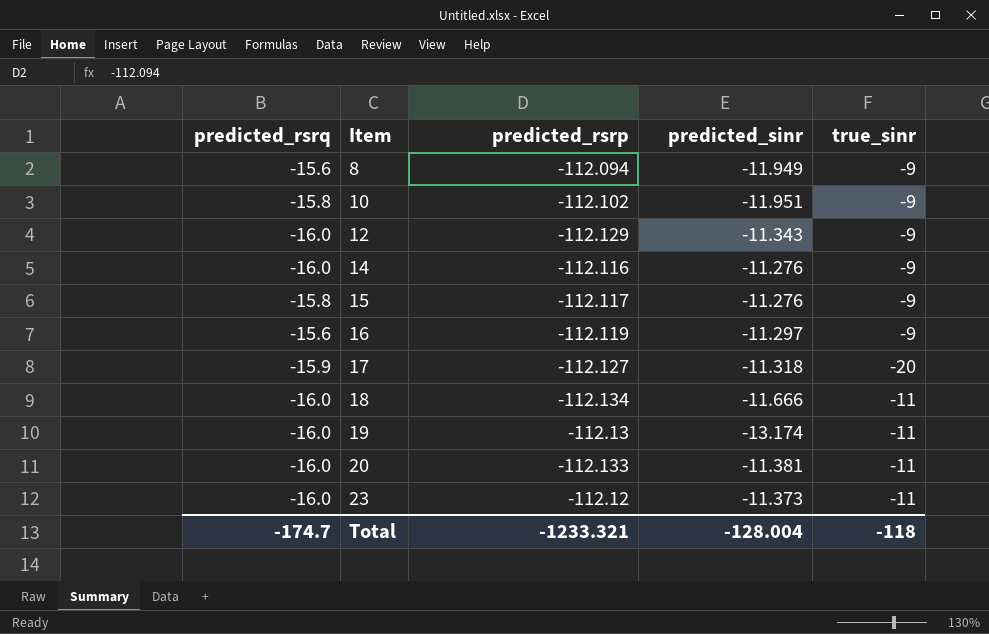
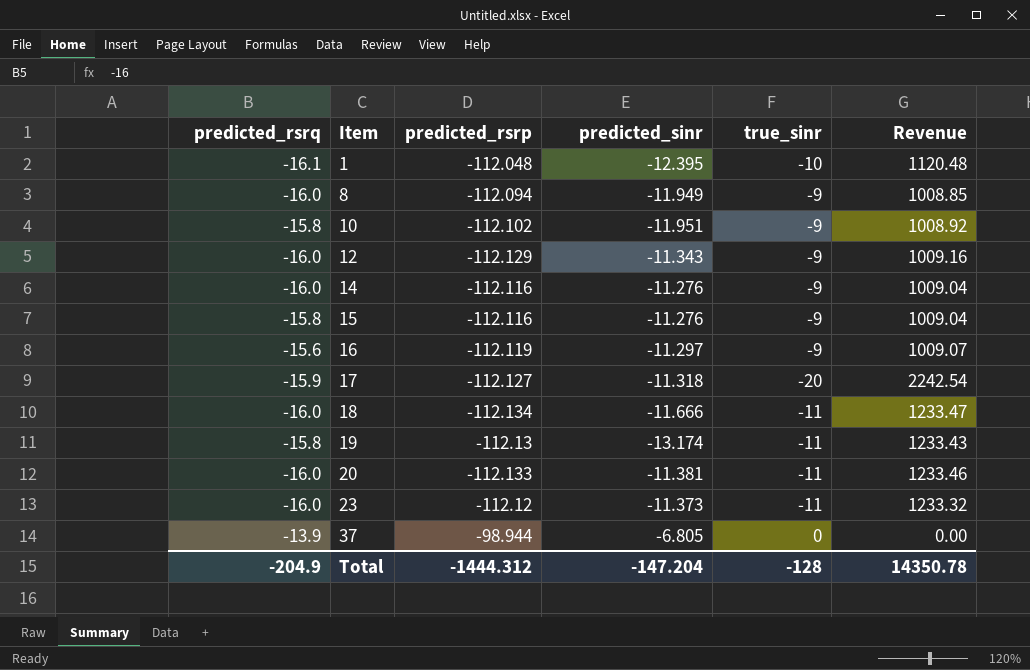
column Revenue | formula: none -> [predicted_rsrp] * [true_sinr]
row 1: none -> -16.1 | -112.048 | -12.395 | -10 | 1120.48
8 | predicted_rsrq: -15.6 -> -16.0
15 | predicted_rsrp: -112.117 -> -112.116
19 | predicted_rsrq: -16.0 -> -15.8
row 37: none -> -13.9 | -98.944 | -6.805 | 0 | 0.00
Total | predicted_rsrq: -174.7 -> -204.9
Total | predicted_rsrp: -1233.321 -> -1444.312
Total | predicted_sinr: -128.004 -> -147.204
Total | true_sinr: -118 -> -128

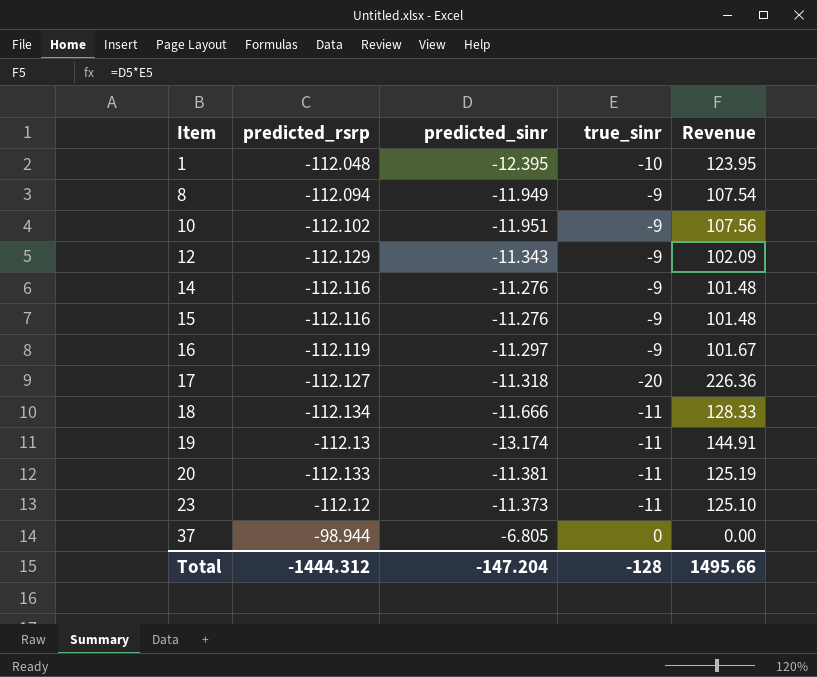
column predicted_rsrq | position: 1 -> none
column Revenue | formula: [predicted_rsrp] * [true_sinr] -> [predicted_sinr] * [true_sinr]
Total | Revenue: 14350.78 -> 1495.66

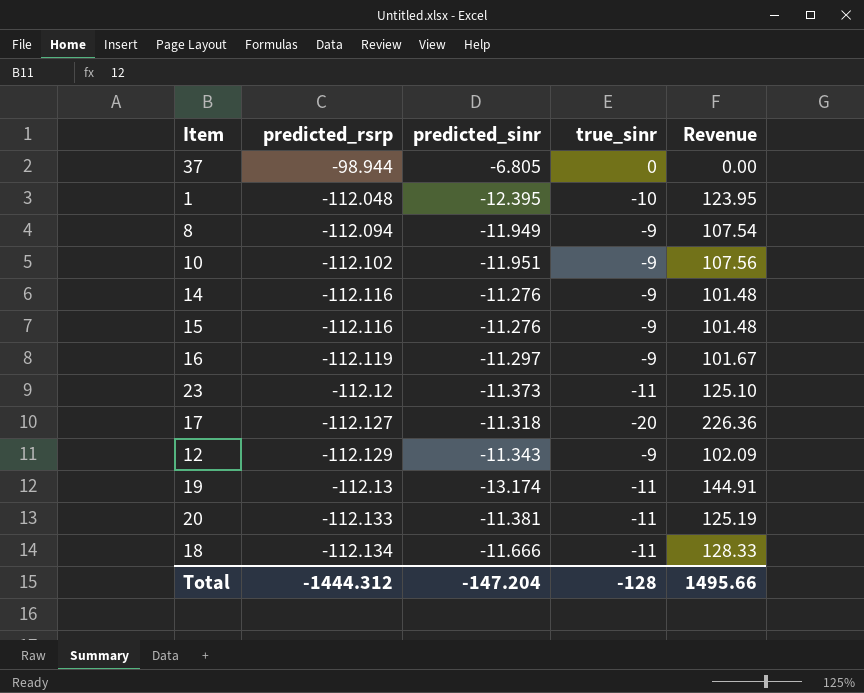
row order: Item ascending -> predicted_rsrp descending

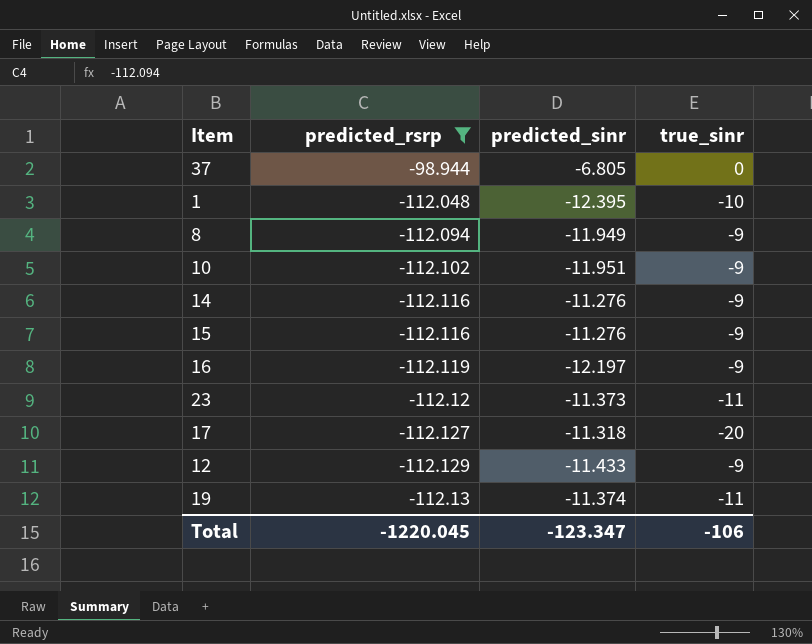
filter: none -> predicted_rsrp >= -112.13
column Revenue | formula: [predicted_sinr] * [true_sinr] -> none
16 | predicted_sinr: -11.297 -> -12.197
12 | predicted_sinr: -11.343 -> -11.433
19 | predicted_sinr: -13.174 -> -11.374
Total | predicted_rsrp: -1444.312 -> -1220.045
Total | predicted_sinr: -147.204 -> -123.347
Total | true_sinr: -128 -> -106

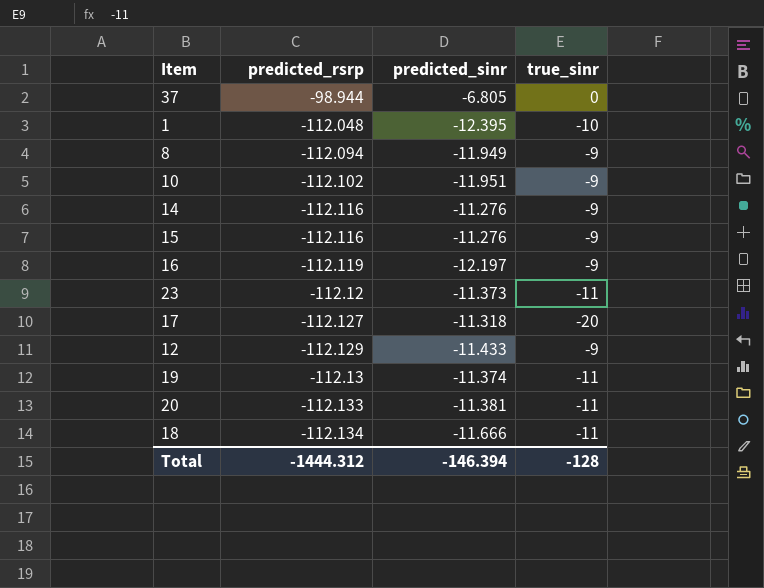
filter: predicted_rsrp >= -112.13 -> none
Total | predicted_rsrp: -1220.045 -> -1444.312
Total | predicted_sinr: -123.347 -> -146.394
Total | true_sinr: -106 -> -128

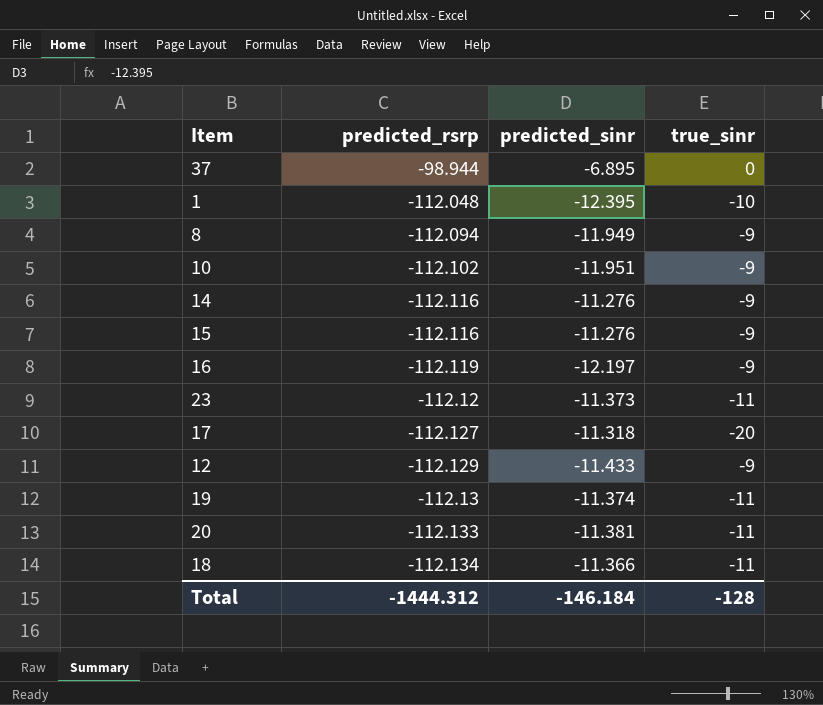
37 | predicted_sinr: -6.805 -> -6.895
18 | predicted_sinr: -11.666 -> -11.366
Total | predicted_sinr: -146.394 -> -146.184

